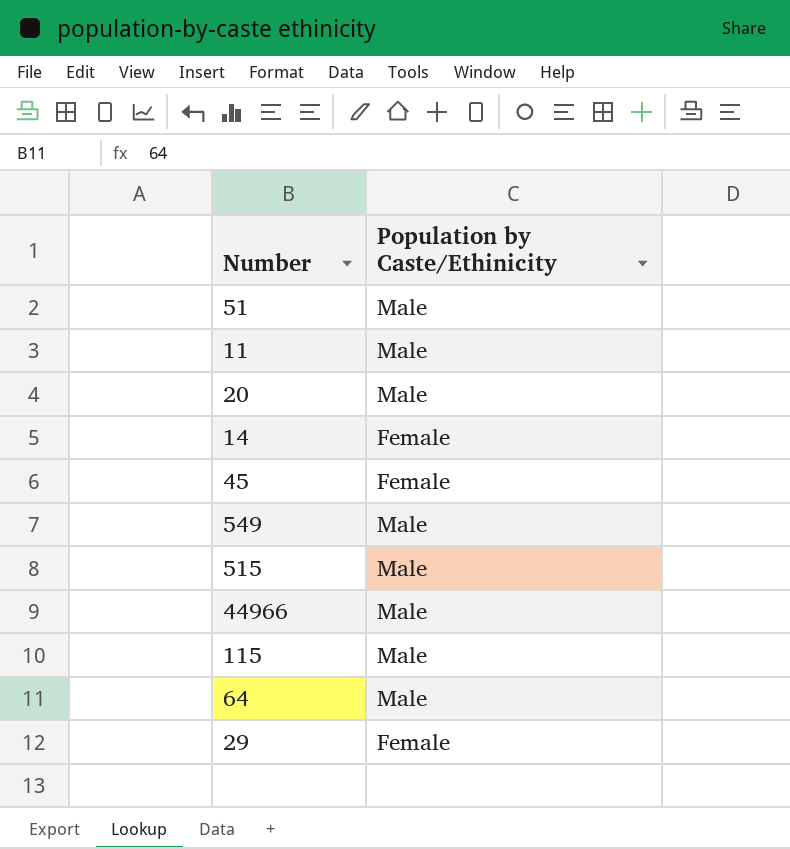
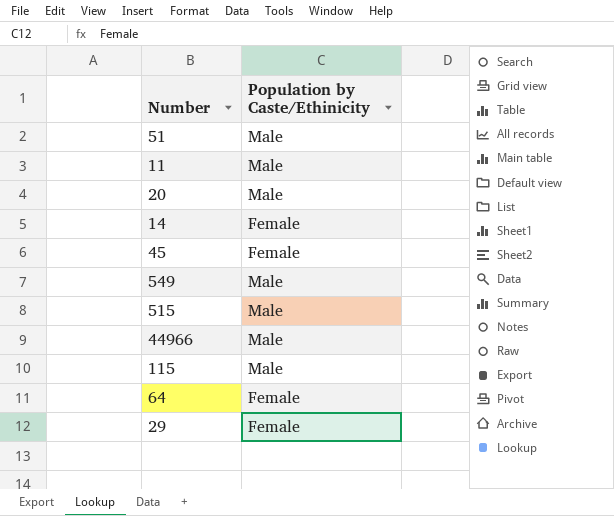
64 | Population by Caste/Ethinicity: Male -> Female

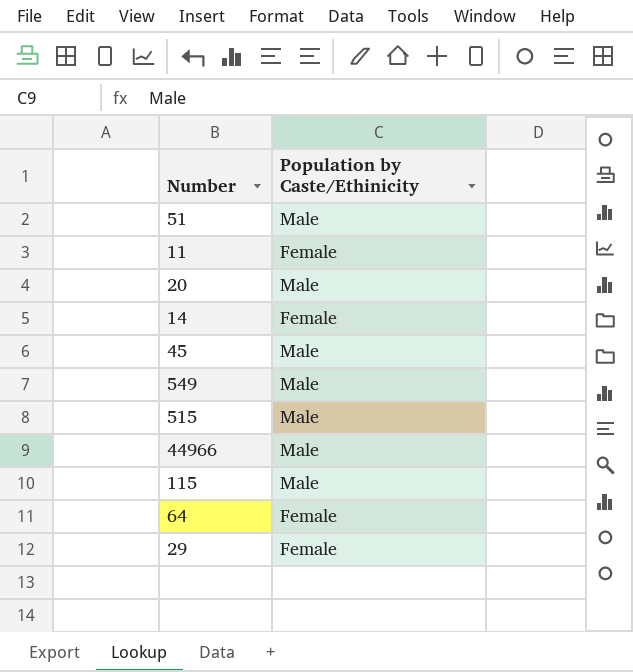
11 | Population by Caste/Ethinicity: Male -> Female
45 | Population by Caste/Ethinicity: Female -> Male

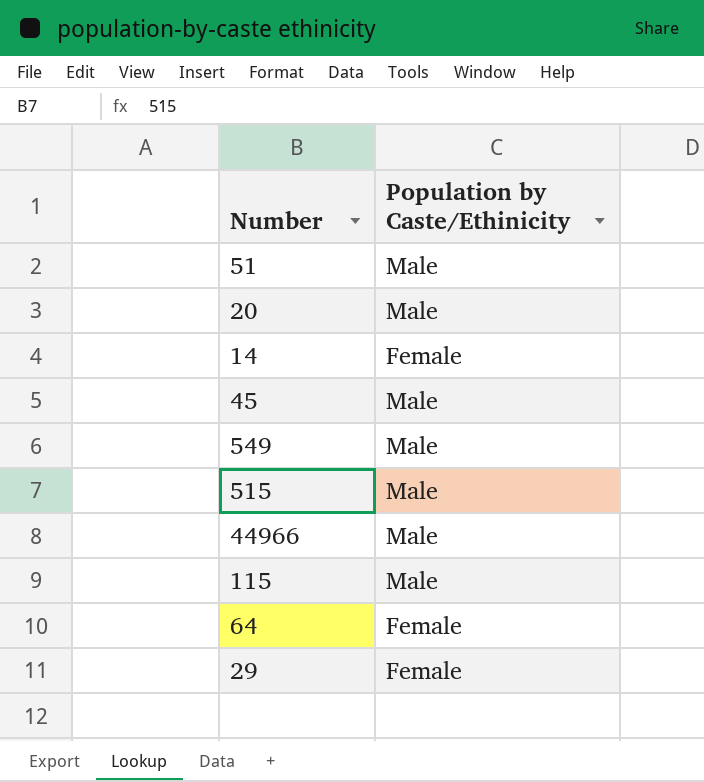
row 11: Female -> none

